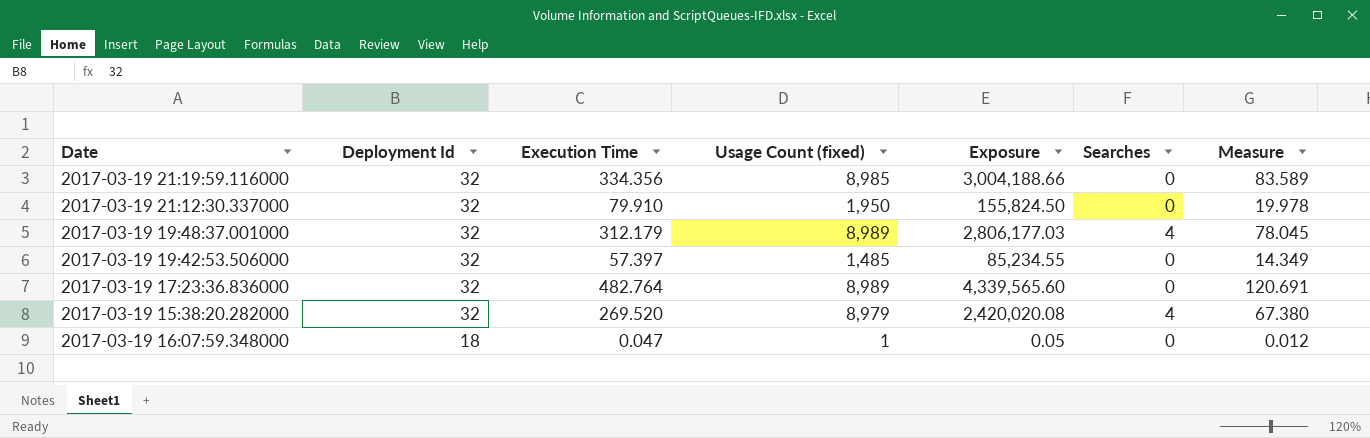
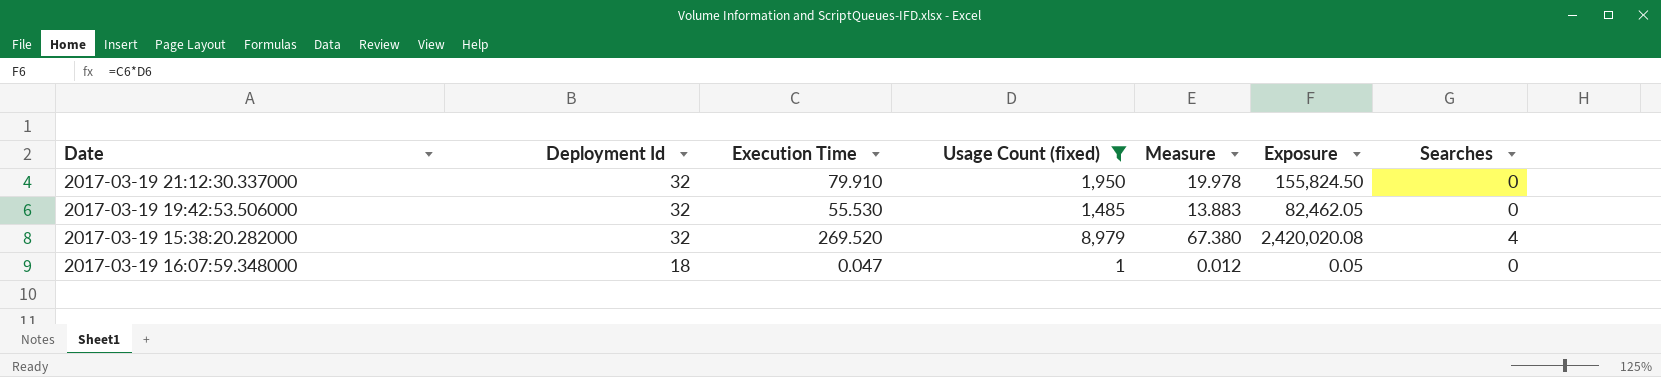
filter: none -> Usage Count (fixed) <= 8,979
column Measure | position: 7 -> 5
2017-03-19 19:42:53.506000 | Execution Time: 57.397 -> 55.530
2017-03-19 19:42:53.506000 | Measure: 14.349 -> 13.883
2017-03-19 19:42:53.506000 | Exposure: 85,234.55 -> 82,462.05

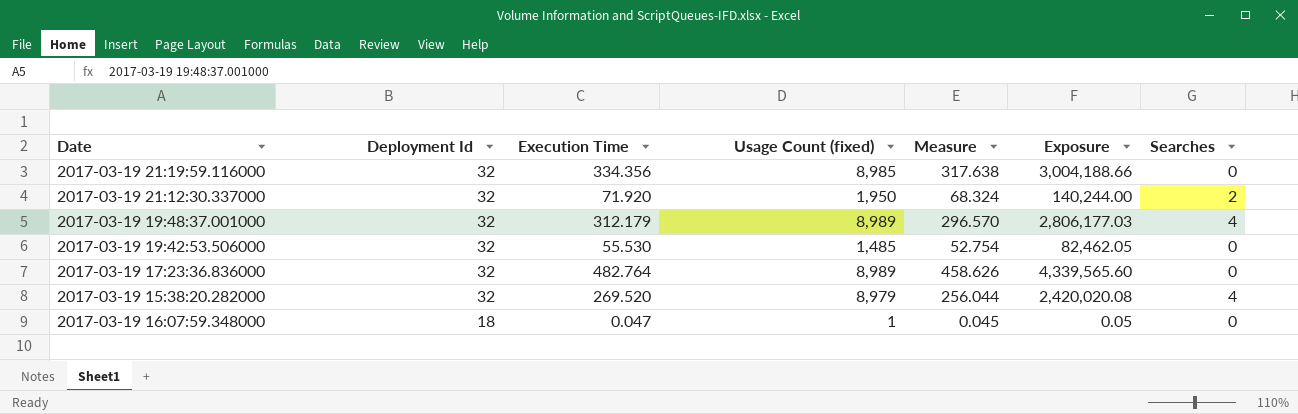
filter: Usage Count (fixed) <= 8,979 -> none
column Measure | formula: [Execution Time] * 0.25 -> [Execution Time] * 0.95
2017-03-19 21:12:30.337000 | Execution Time: 79.910 -> 71.920
2017-03-19 21:12:30.337000 | Exposure: 155,824.50 -> 140,244.00
2017-03-19 21:12:30.337000 | Searches: 0 -> 2

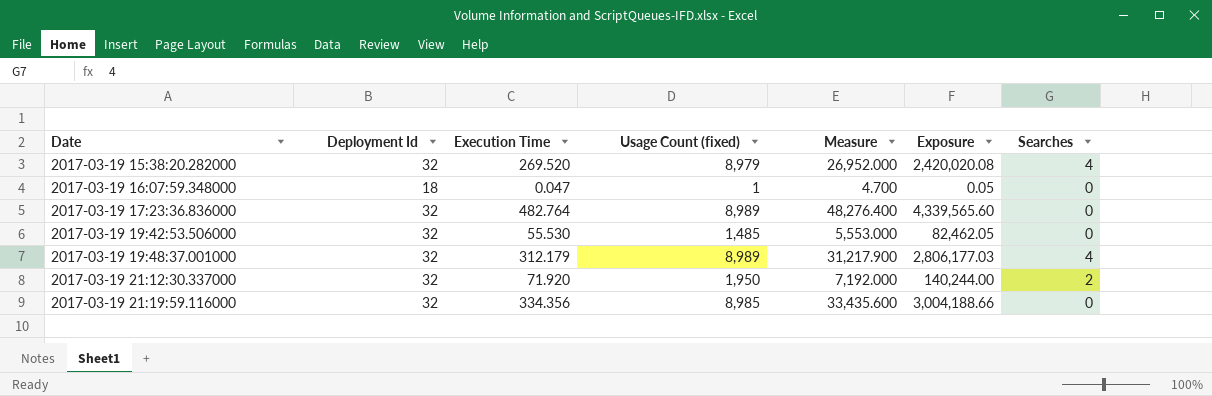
row order: Deployment Id descending -> Date ascending
column Measure | formula: [Execution Time] * 0.95 -> [Execution Time] * 100

